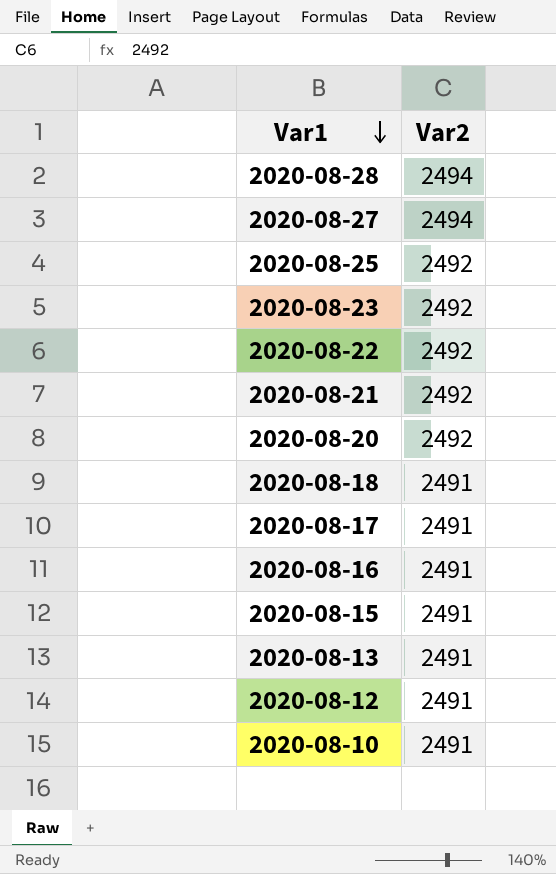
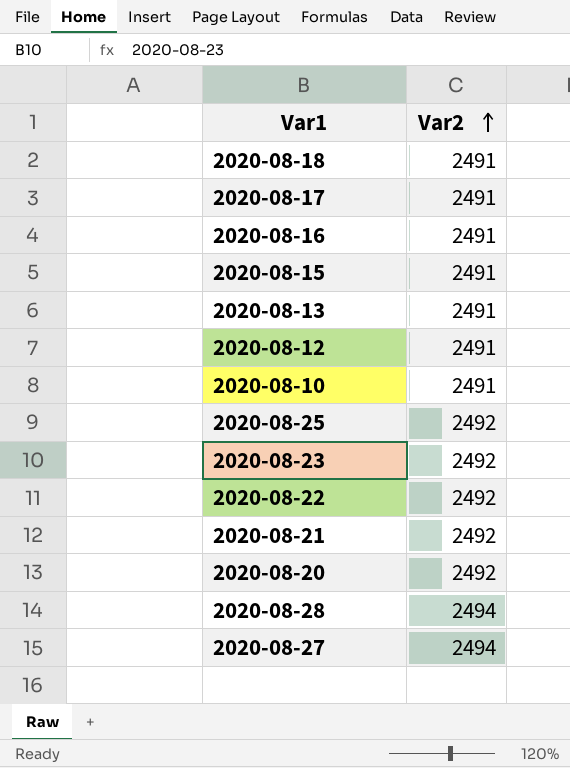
row order: Var1 descending -> Var2 ascending

